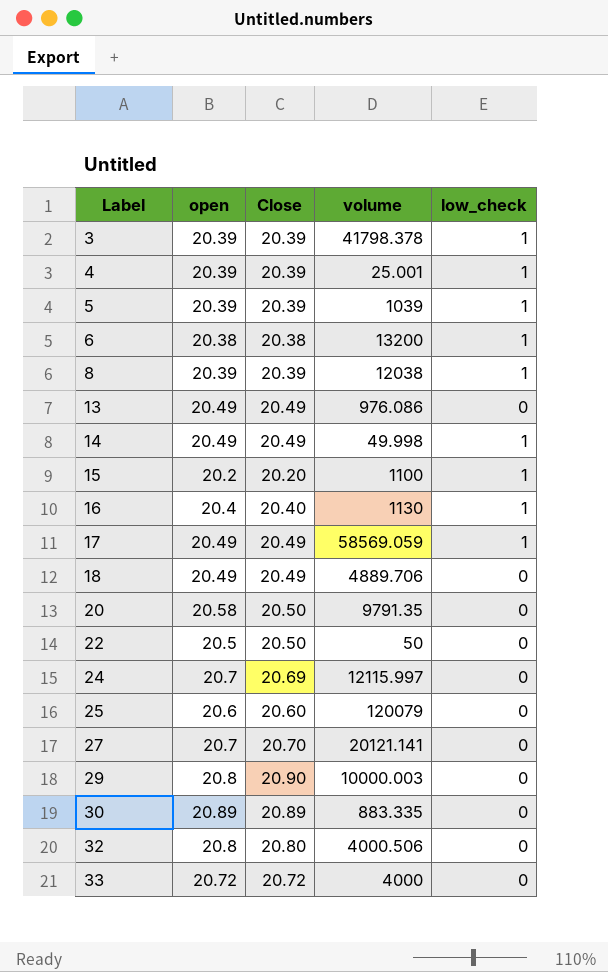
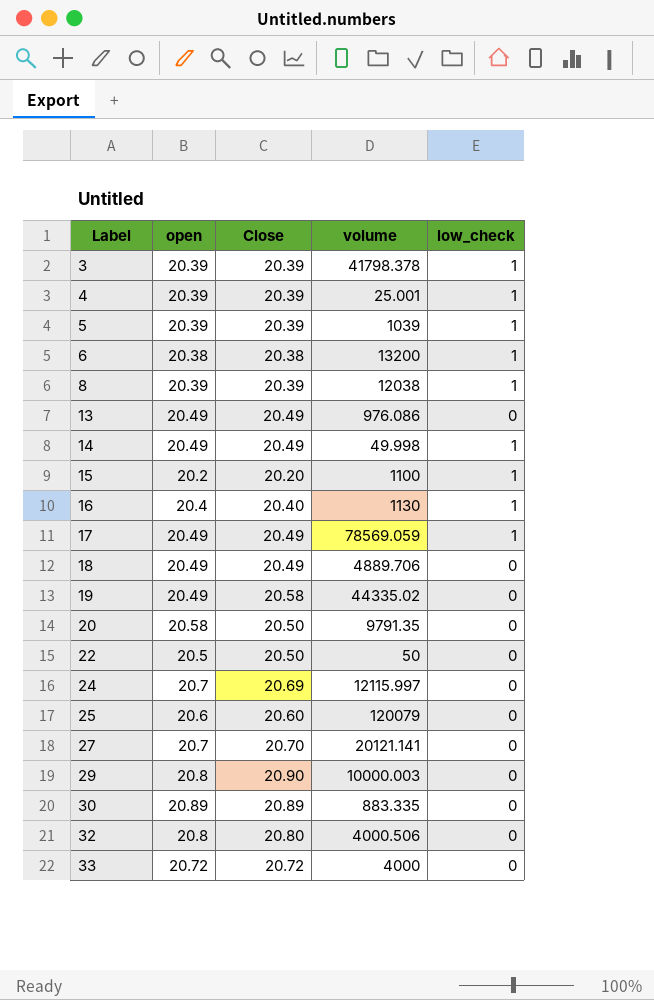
17 | volume: 58569.059 -> 78569.059
row 19: none -> 20.49 | 20.58 | 44335.02 | 0

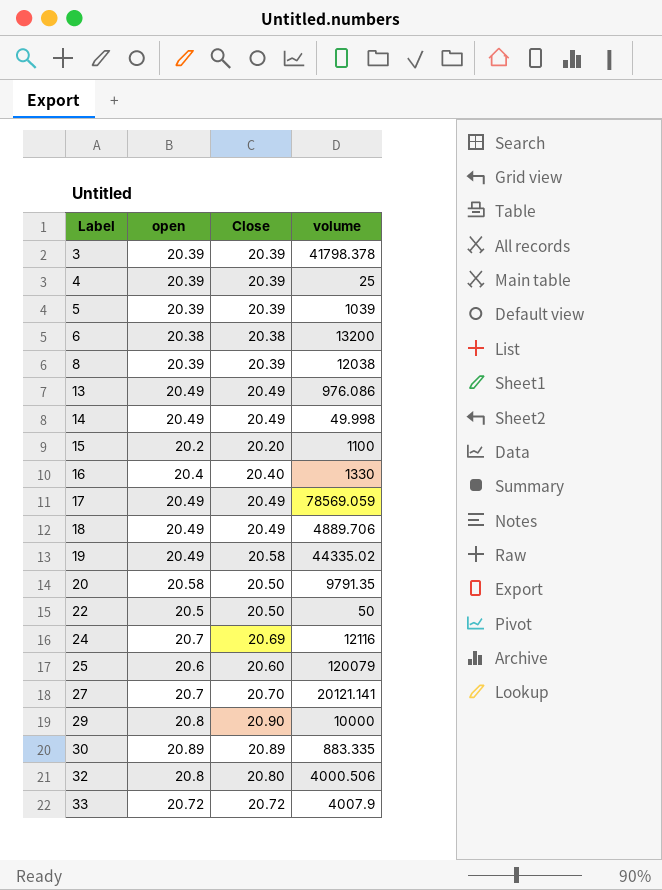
column low_check | position: 5 -> none
4 | volume: 25.001 -> 25
16 | volume: 1130 -> 1330
24 | volume: 12115.997 -> 12116
29 | volume: 10000.003 -> 10000
33 | volume: 4000 -> 4007.9

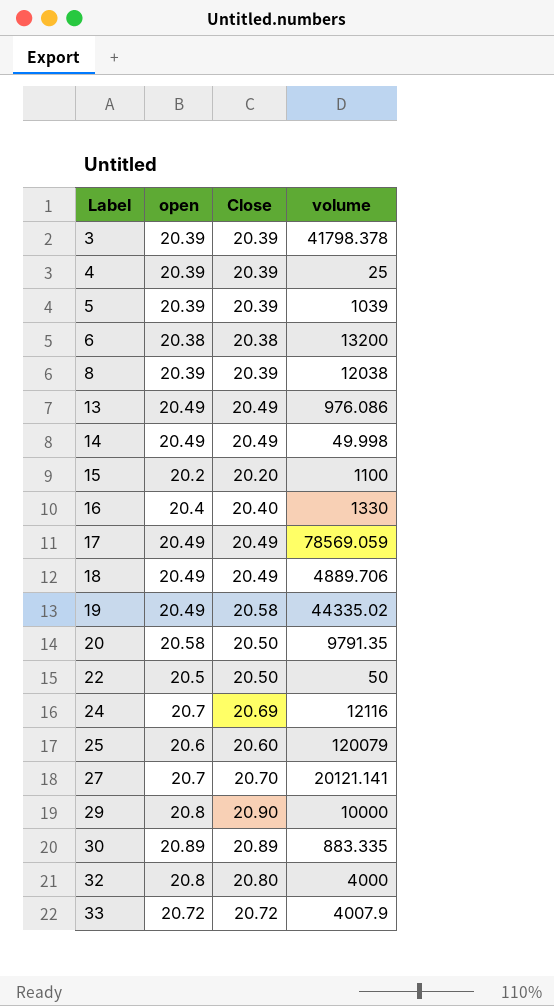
32 | volume: 4000.506 -> 4000

